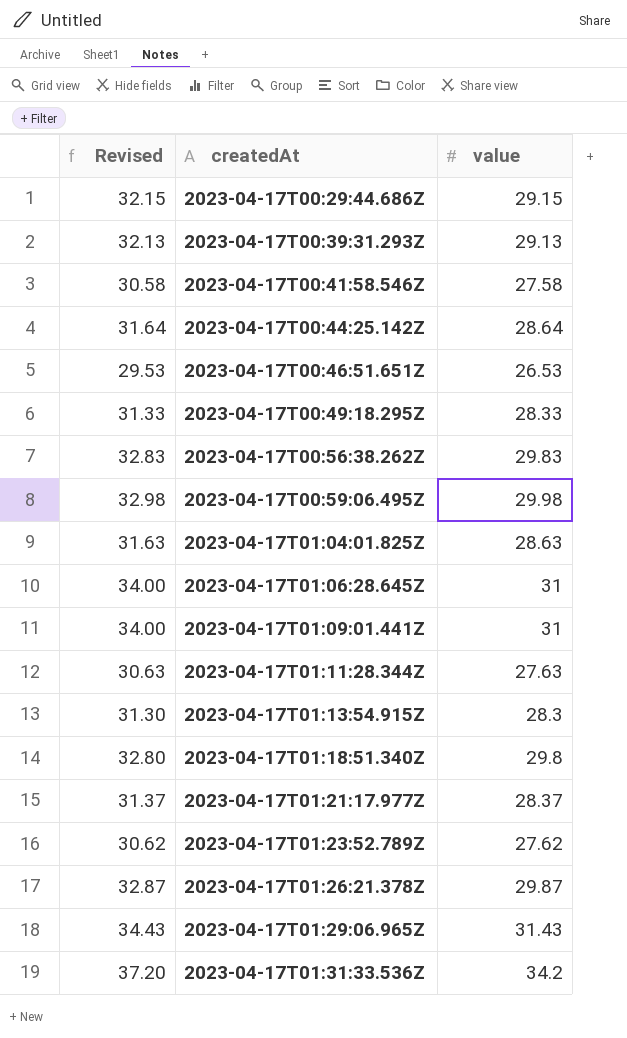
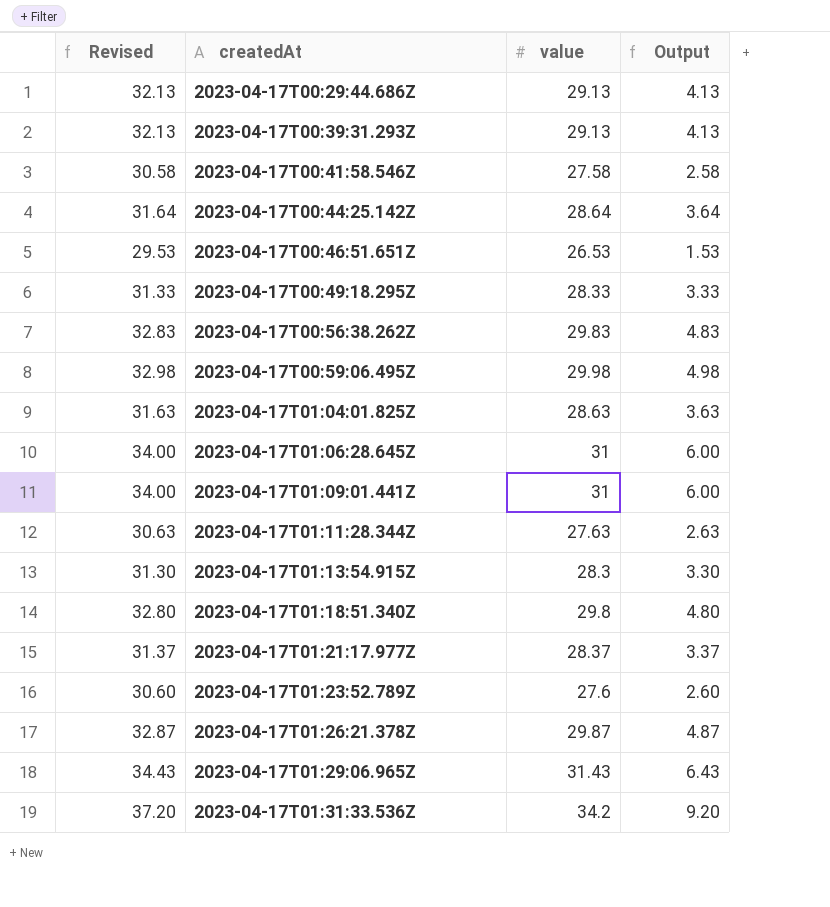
column Output | formula: none -> [value] - 25
2023-04-17T00:29:44.686Z | Revised: 32.15 -> 32.13
2023-04-17T00:29:44.686Z | value: 29.15 -> 29.13
2023-04-17T01:23:52.789Z | Revised: 30.62 -> 30.60
2023-04-17T01:23:52.789Z | value: 27.62 -> 27.6

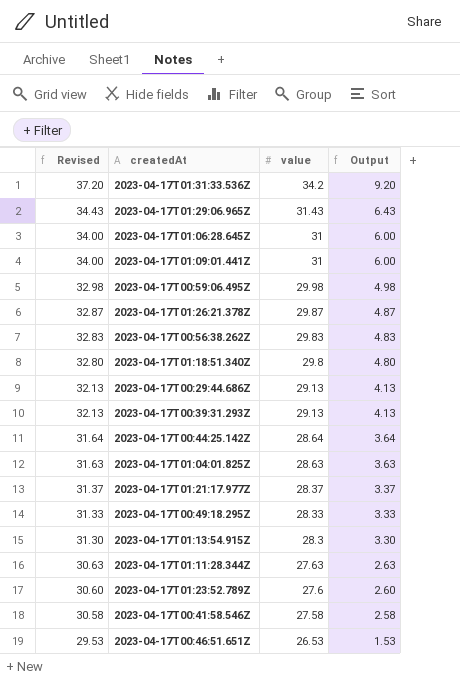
row order: createdAt ascending -> Revised descending

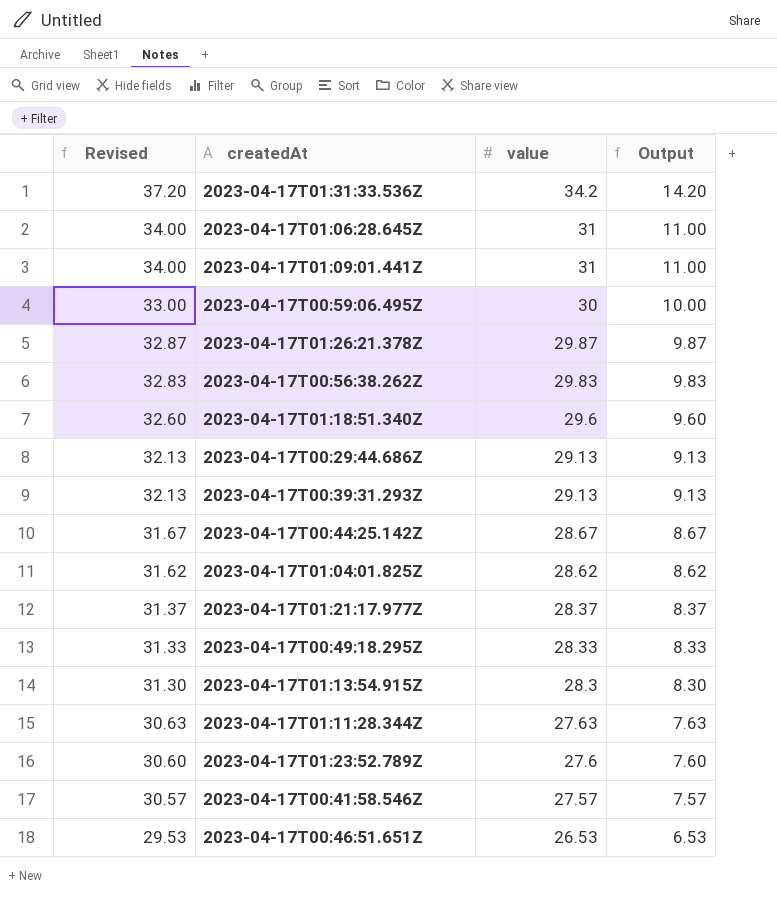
column Output | formula: [value] - 25 -> [value] - 20
row 2023-04-17T01:29:06.965Z: 34.43 | 31.43 | 6.43 -> none
2023-04-17T00:59:06.495Z | Revised: 32.98 -> 33.00
2023-04-17T00:59:06.495Z | value: 29.98 -> 30
2023-04-17T01:18:51.340Z | Revised: 32.80 -> 32.60
2023-04-17T01:18:51.340Z | value: 29.8 -> 29.6
2023-04-17T00:44:25.142Z | Revised: 31.64 -> 31.67
2023-04-17T00:44:25.142Z | value: 28.64 -> 28.67
2023-04-17T01:04:01.825Z | Revised: 31.63 -> 31.62
2023-04-17T01:04:01.825Z | value: 28.63 -> 28.62
2023-04-17T00:41:58.546Z | Revised: 30.58 -> 30.57
2023-04-17T00:41:58.546Z | value: 27.58 -> 27.57

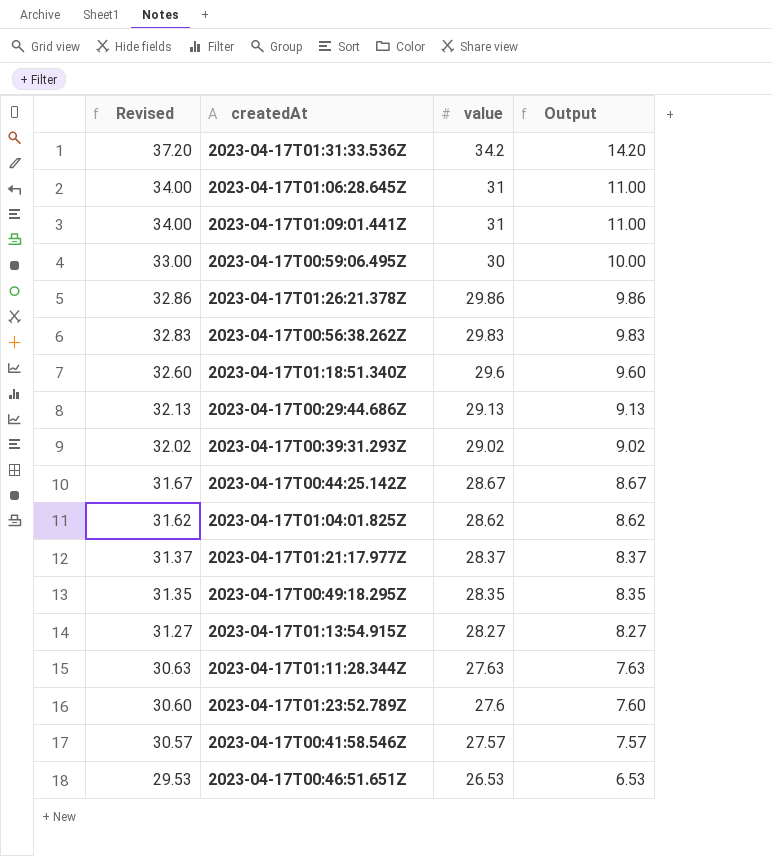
2023-04-17T01:26:21.378Z | Revised: 32.87 -> 32.86
2023-04-17T01:26:21.378Z | value: 29.87 -> 29.86
2023-04-17T01:26:21.378Z | Output: 9.87 -> 9.86
2023-04-17T00:39:31.293Z | Revised: 32.13 -> 32.02
2023-04-17T00:39:31.293Z | value: 29.13 -> 29.02
2023-04-17T00:39:31.293Z | Output: 9.13 -> 9.02
2023-04-17T00:49:18.295Z | Revised: 31.33 -> 31.35
2023-04-17T00:49:18.295Z | value: 28.33 -> 28.35
2023-04-17T00:49:18.295Z | Output: 8.33 -> 8.35
2023-04-17T01:13:54.915Z | Revised: 31.30 -> 31.27
2023-04-17T01:13:54.915Z | value: 28.3 -> 28.27
2023-04-17T01:13:54.915Z | Output: 8.30 -> 8.27

